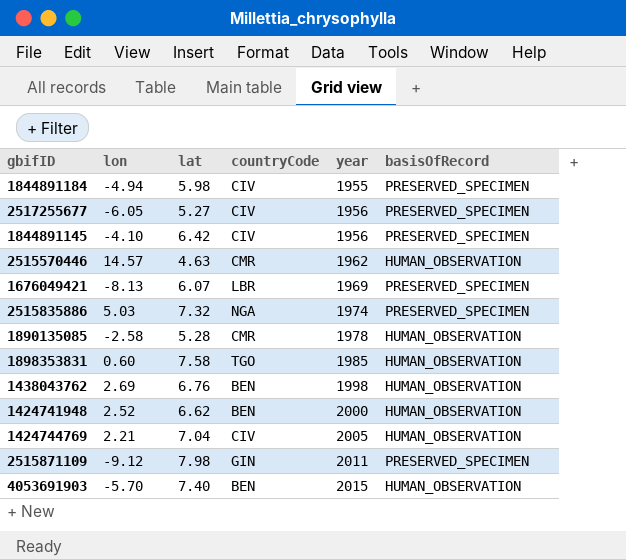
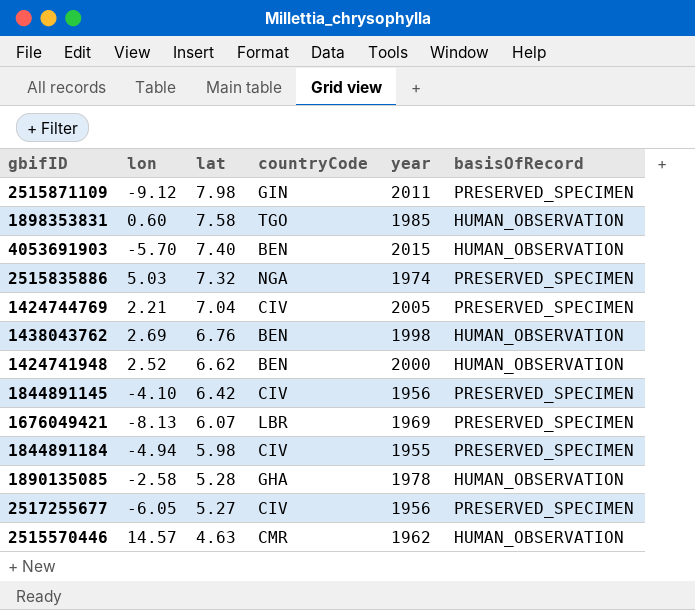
row order: year ascending -> lat descending
1424744769 | basisOfRecord: HUMAN_OBSERVATION -> PRESERVED_SPECIMEN
1890135085 | countryCode: CMR -> GHA

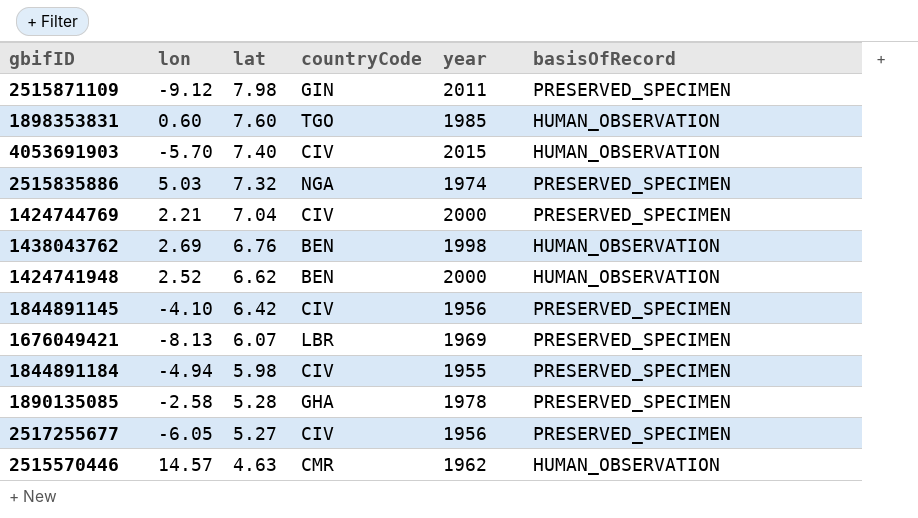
1898353831 | lat: 7.58 -> 7.60
4053691903 | countryCode: BEN -> CIV
1424744769 | year: 2005 -> 2000
1890135085 | basisOfRecord: HUMAN_OBSERVATION -> PRESERVED_SPECIMEN

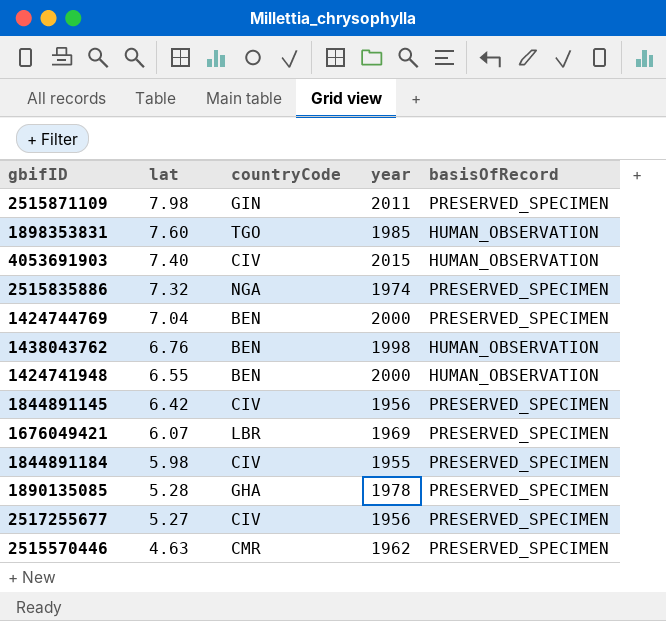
column lon | position: 2 -> none
1424744769 | countryCode: CIV -> BEN
1424741948 | lat: 6.62 -> 6.55
2515570446 | basisOfRecord: HUMAN_OBSERVATION -> PRESERVED_SPECIMEN

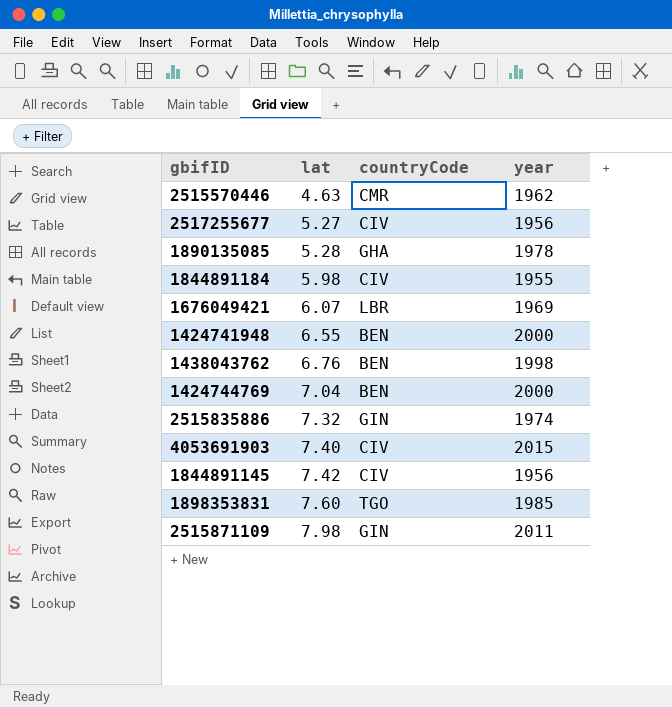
row order: lat descending -> lat ascending
column basisOfRecord | position: 5 -> none
2515835886 | countryCode: NGA -> GIN
1844891145 | lat: 6.42 -> 7.42

